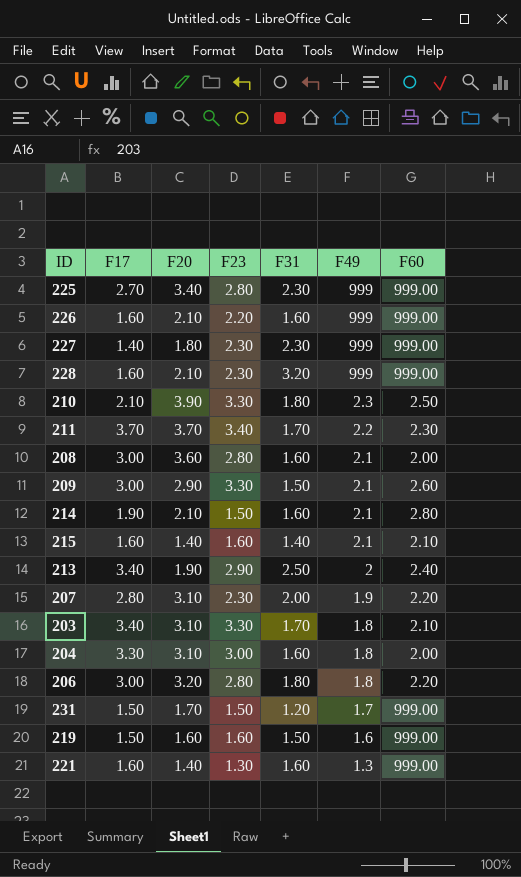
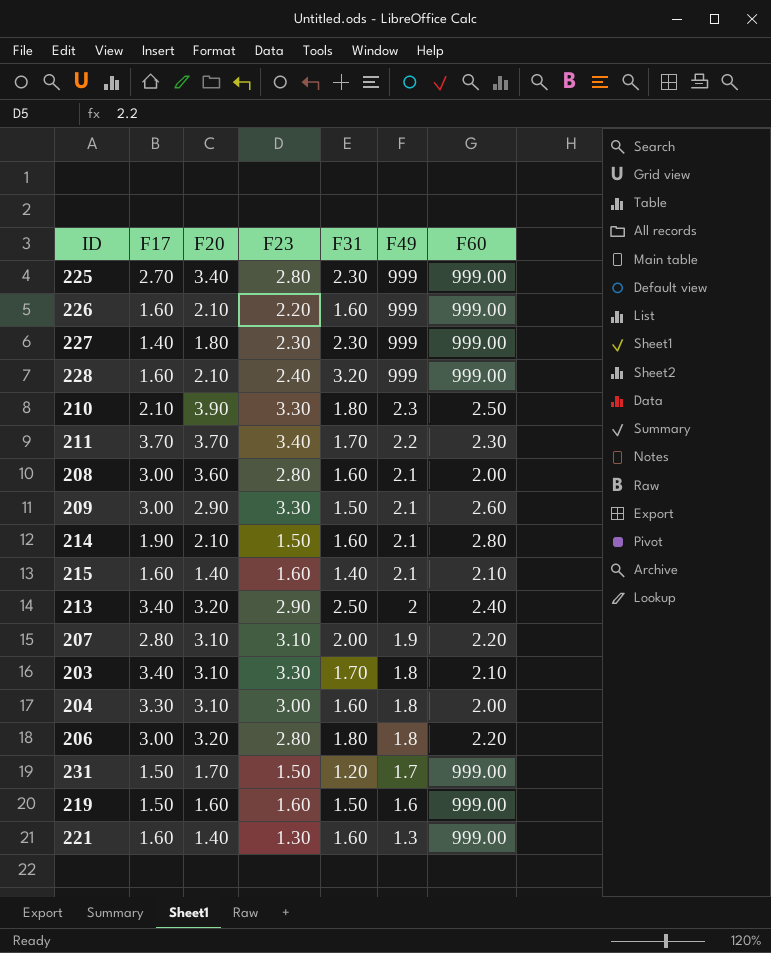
228 | F23: 2.30 -> 2.40
213 | F20: 1.90 -> 3.20
207 | F23: 2.30 -> 3.10

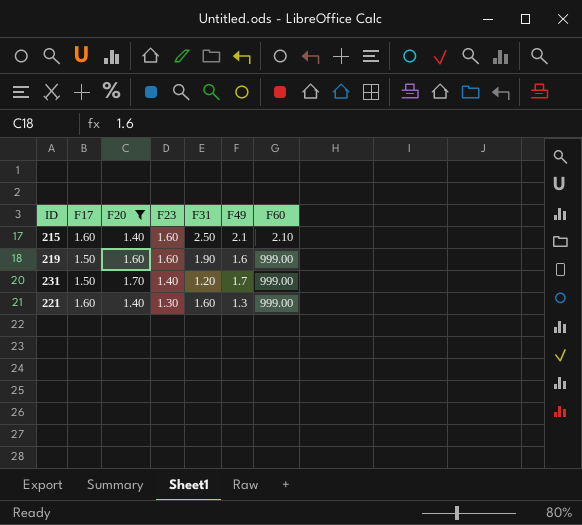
filter: none -> F20 <= 1.70
row order: F49 descending -> F23 descending
215 | F31: 1.40 -> 2.50
219 | F31: 1.50 -> 1.90
231 | F23: 1.50 -> 1.40

